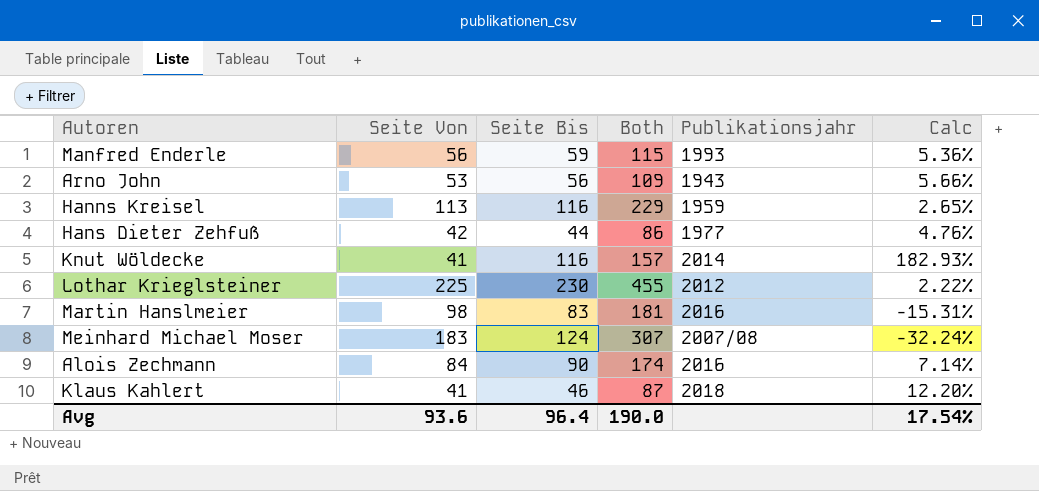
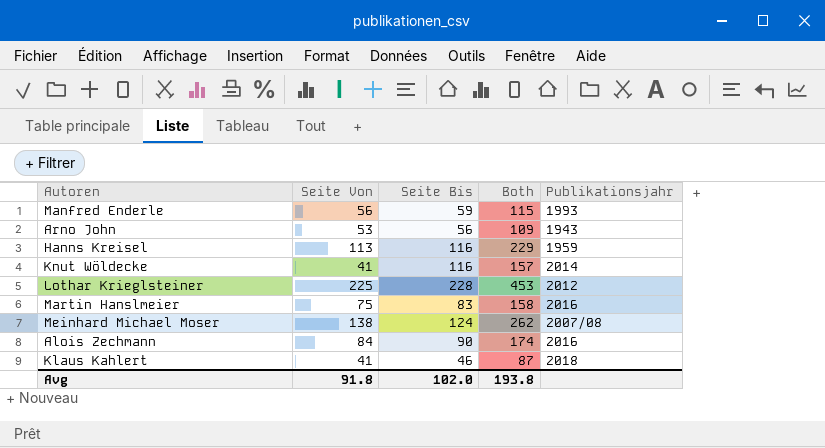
column Calc | formula: ([Seite Bis] - [Seite Von]) / [Seite Von] -> none
row Hans Dieter Zehfuß: 42 | 44 | 86 | 1977 | 4.76% -> none
Lothar Krieglsteiner | Seite Bis: 230 -> 228
Lothar Krieglsteiner | Both: 455 -> 453
Martin Hanslmeier | Seite Von: 98 -> 75
Martin Hanslmeier | Both: 181 -> 158
Meinhard Michael Moser | Seite Von: 183 -> 138
Meinhard Michael Moser | Both: 307 -> 262
Avg | Seite Von: 93.6 -> 91.8
Avg | Seite Bis: 96.4 -> 102.0
Avg | Both: 190.0 -> 193.8

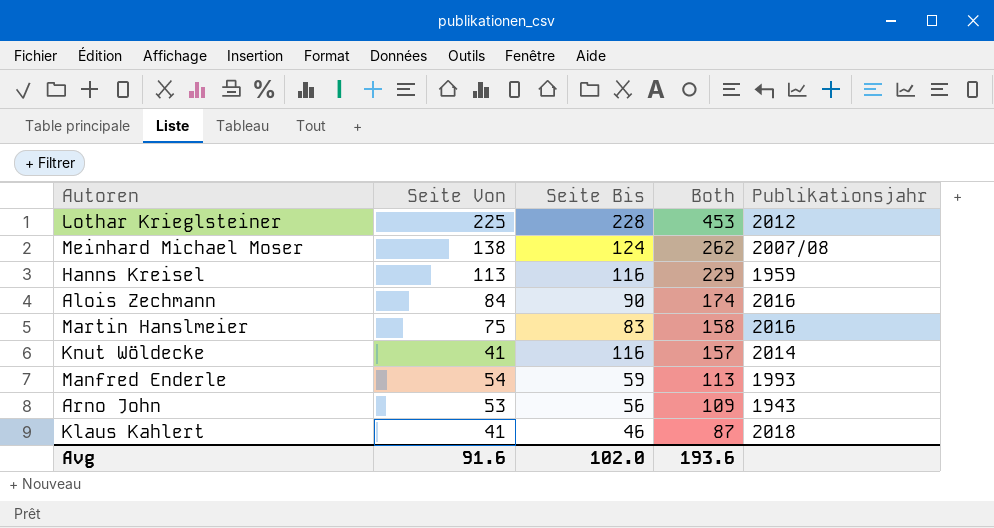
row order: none -> Both descending
Manfred Enderle | Seite Von: 56 -> 54
Manfred Enderle | Both: 115 -> 113
Avg | Seite Von: 91.8 -> 91.6
Avg | Both: 193.8 -> 193.6

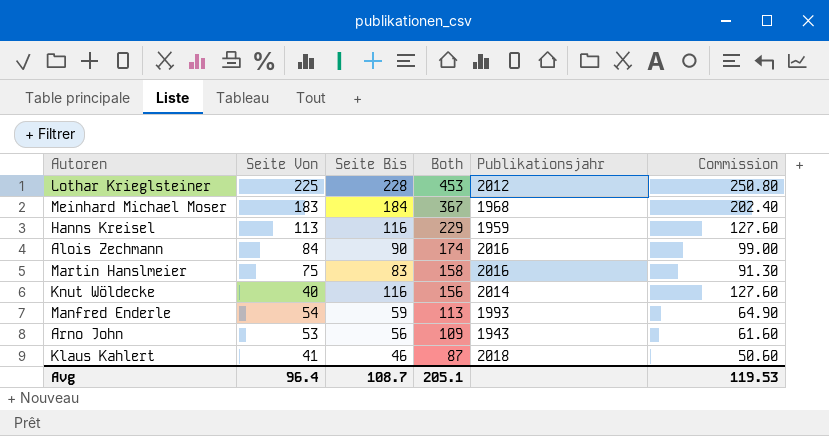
column Commission | formula: none -> [Seite Bis] * 1.1
Meinhard Michael Moser | Seite Von: 138 -> 183
Meinhard Michael Moser | Seite Bis: 124 -> 184
Meinhard Michael Moser | Both: 262 -> 367
Meinhard Michael Moser | Publikationsjahr: 2007/08 -> 1968
Knut Wöldecke | Seite Von: 41 -> 40
Knut Wöldecke | Both: 157 -> 156
Avg | Seite Von: 91.6 -> 96.4
Avg | Seite Bis: 102.0 -> 108.7
Avg | Both: 193.6 -> 205.1

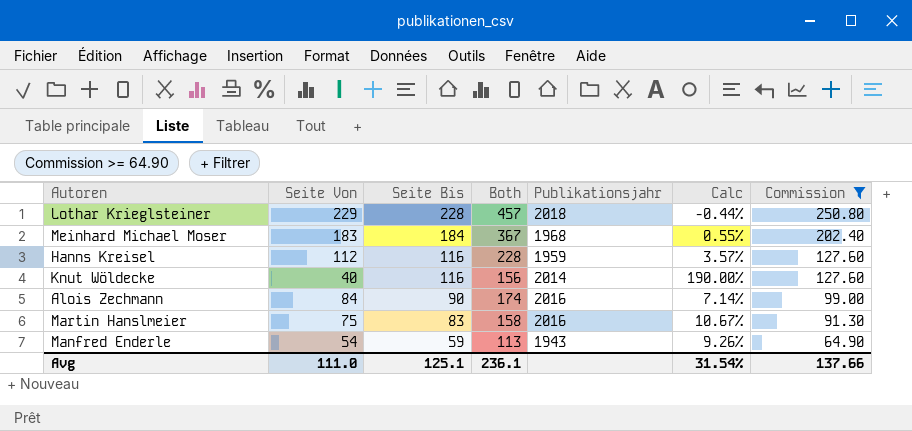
filter: none -> Commission >= 64.90
row order: Both descending -> Seite Bis descending
column Calc | formula: none -> ([Seite Bis] - [Seite Von]) / [Seite Von]
Lothar Krieglsteiner | Seite Von: 225 -> 229
Lothar Krieglsteiner | Both: 453 -> 457
Lothar Krieglsteiner | Publikationsjahr: 2012 -> 2018
Hanns Kreisel | Seite Von: 113 -> 112
Hanns Kreisel | Both: 229 -> 228
Manfred Enderle | Publikationsjahr: 1993 -> 1943
Avg | Seite Von: 96.4 -> 111.0
Avg | Seite Bis: 108.7 -> 125.1
Avg | Both: 205.1 -> 236.1
Avg | Commission: 119.53 -> 137.66

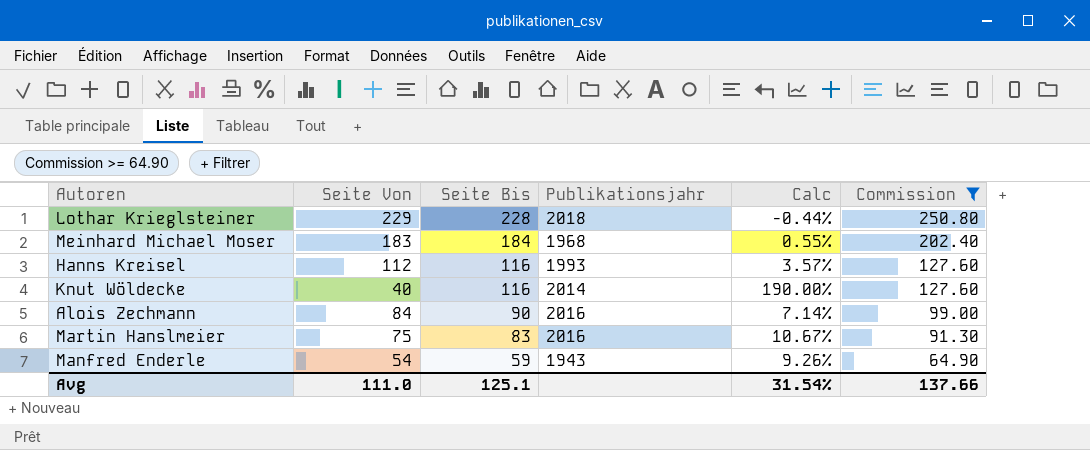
column Both | formula: [Seite Von] + [Seite Bis] -> none
Hanns Kreisel | Publikationsjahr: 1959 -> 1993

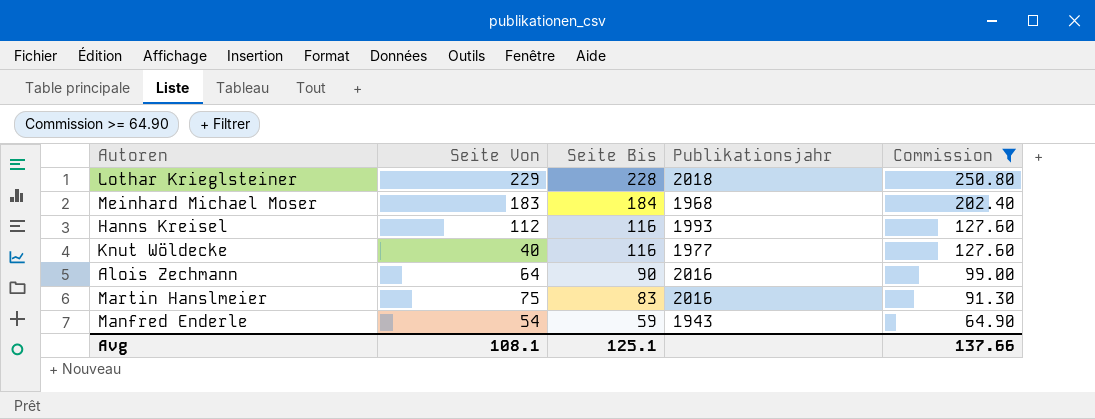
column Calc | formula: ([Seite Bis] - [Seite Von]) / [Seite Von] -> none
Knut Wöldecke | Publikationsjahr: 2014 -> 1977
Alois Zechmann | Seite Von: 84 -> 64
Avg | Seite Von: 111.0 -> 108.1

